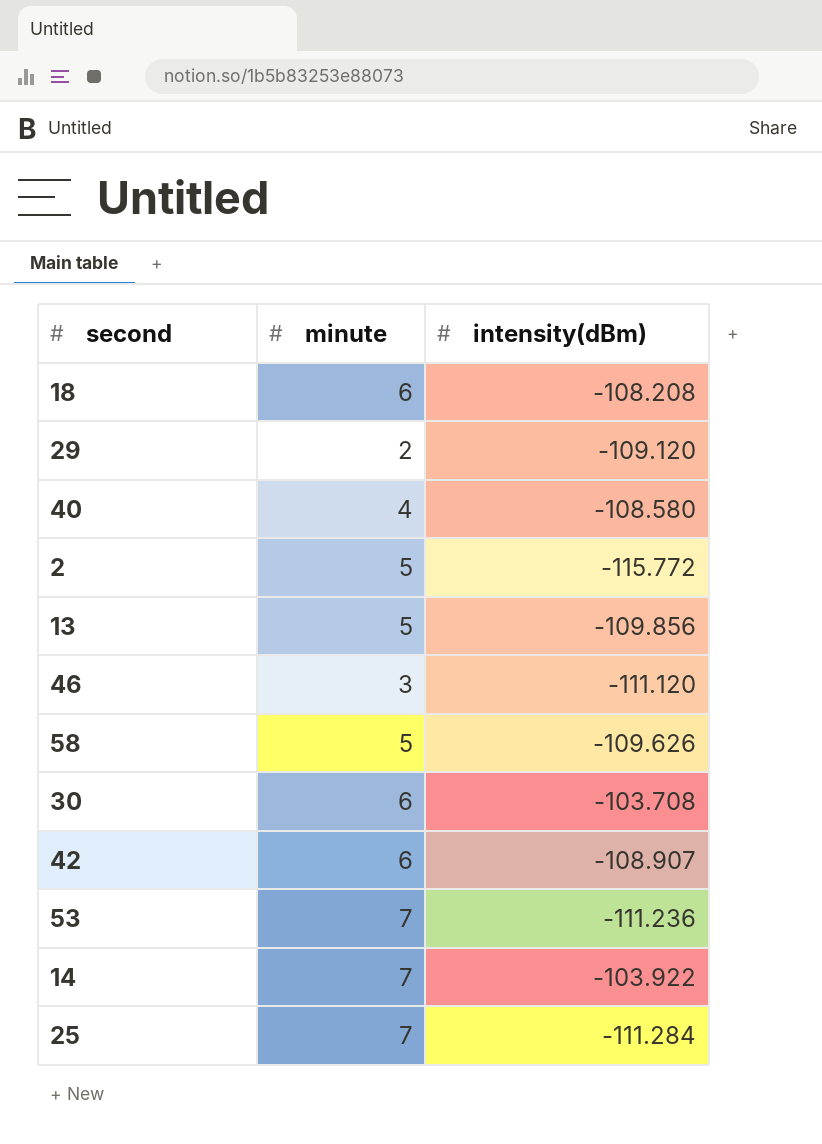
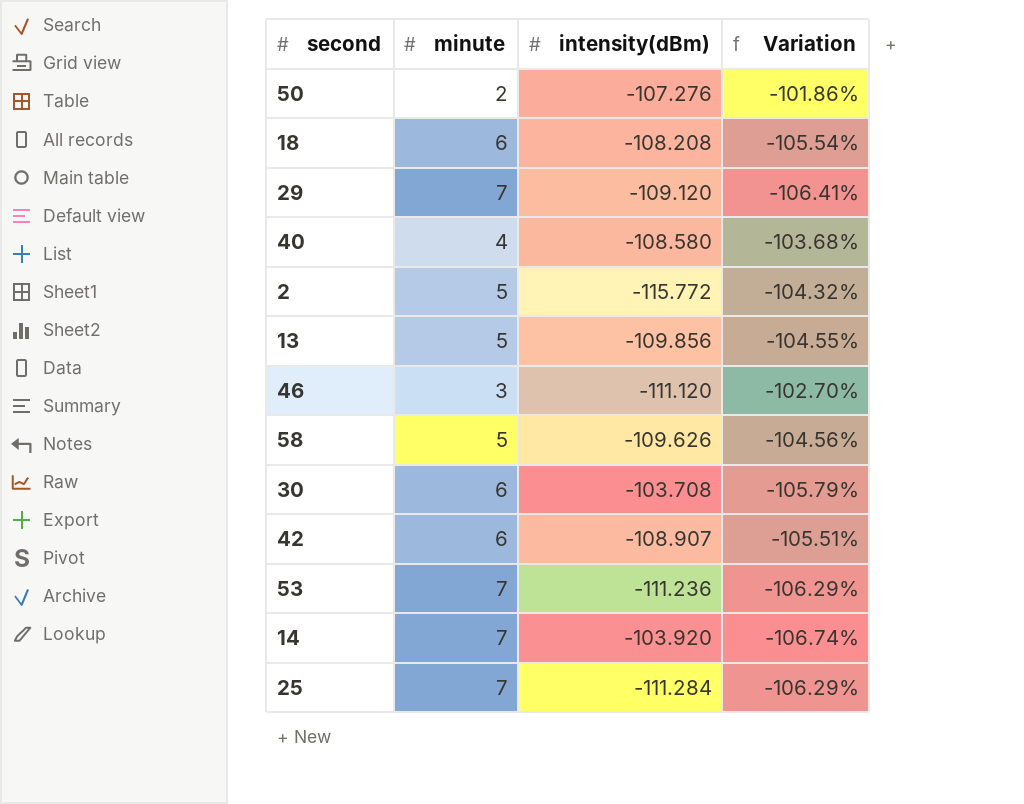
column Variation | formula: none -> ([minute] - [intensity(dBm)]) / [intensity(dBm)]
row 50: none -> 2 | -107.276 | -101.86%
29 | minute: 2 -> 7
14 | intensity(dBm): -103.922 -> -103.920

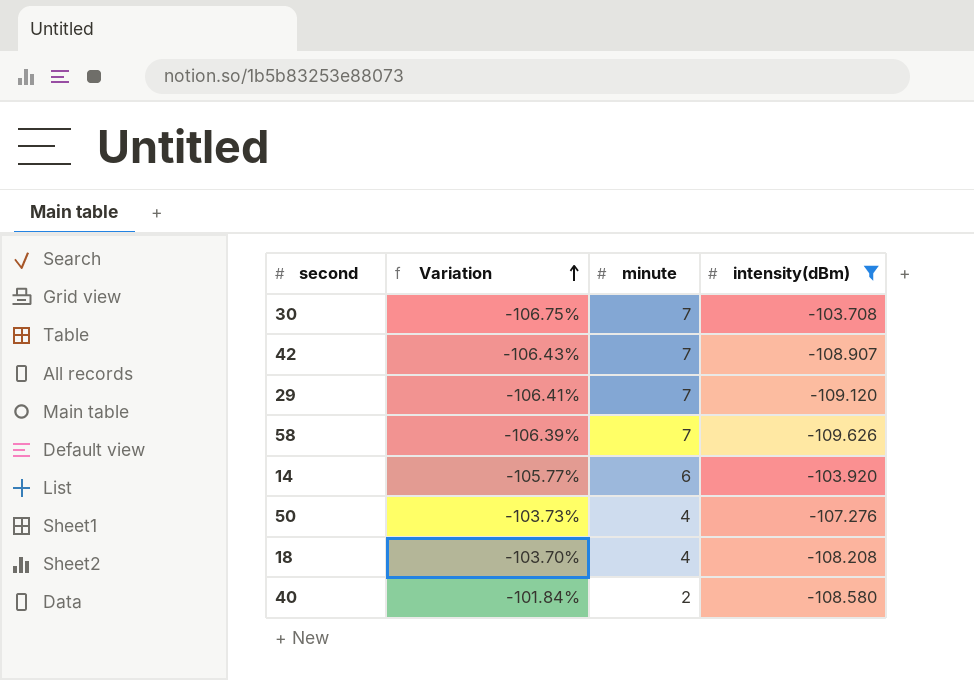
filter: none -> intensity(dBm) >= -109.626
row order: none -> Variation ascending
column Variation | position: 4 -> 2
30 | Variation: -105.79% -> -106.75%
30 | minute: 6 -> 7
42 | Variation: -105.51% -> -106.43%
42 | minute: 6 -> 7
58 | Variation: -104.56% -> -106.39%
58 | minute: 5 -> 7
14 | Variation: -106.74% -> -105.77%
14 | minute: 7 -> 6
50 | Variation: -101.86% -> -103.73%
50 | minute: 2 -> 4
18 | Variation: -105.54% -> -103.70%
18 | minute: 6 -> 4
40 | Variation: -103.68% -> -101.84%
40 | minute: 4 -> 2

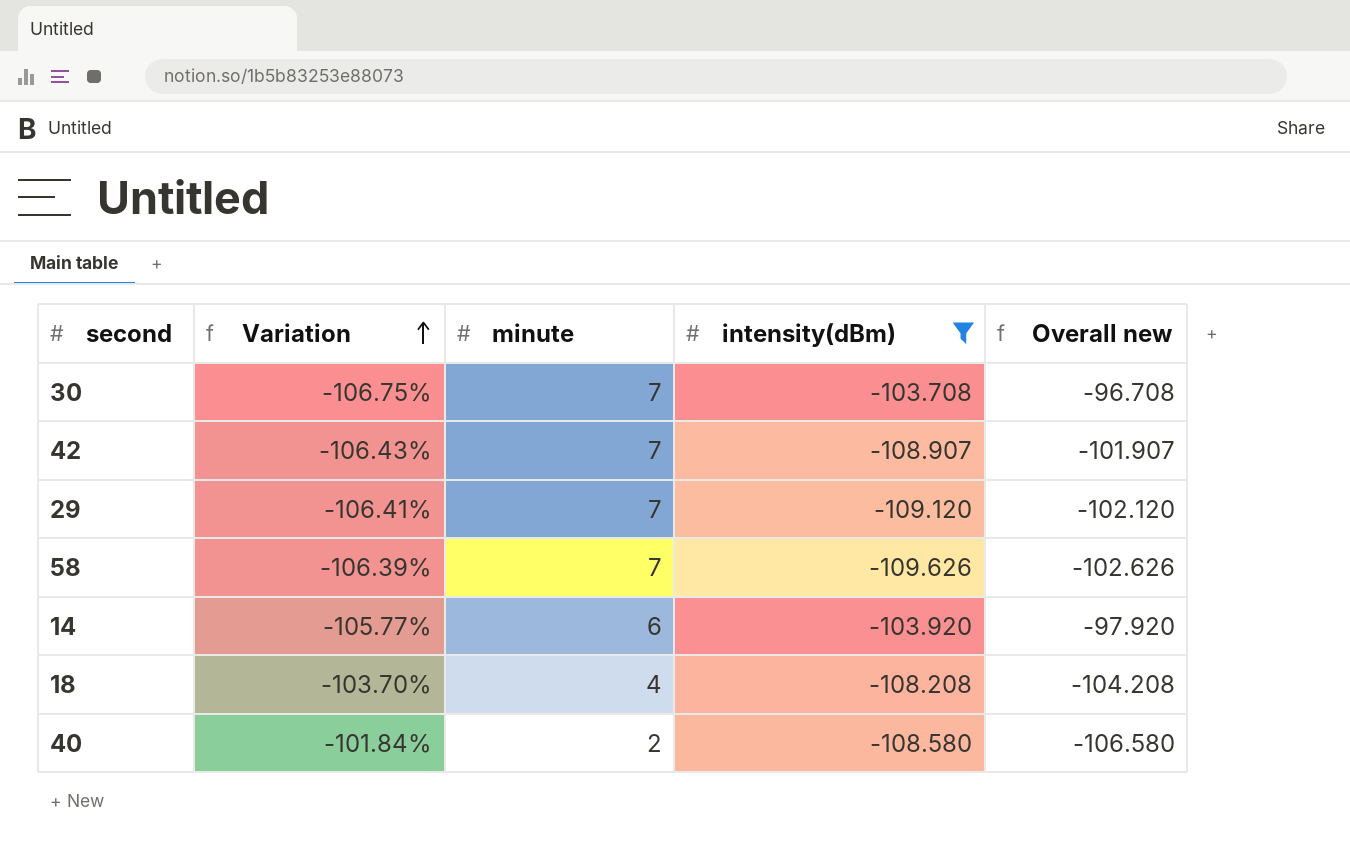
column Overall new | formula: none -> [minute] + [intensity(dBm)]
row 50: -103.73% | 4 | -107.276 -> none

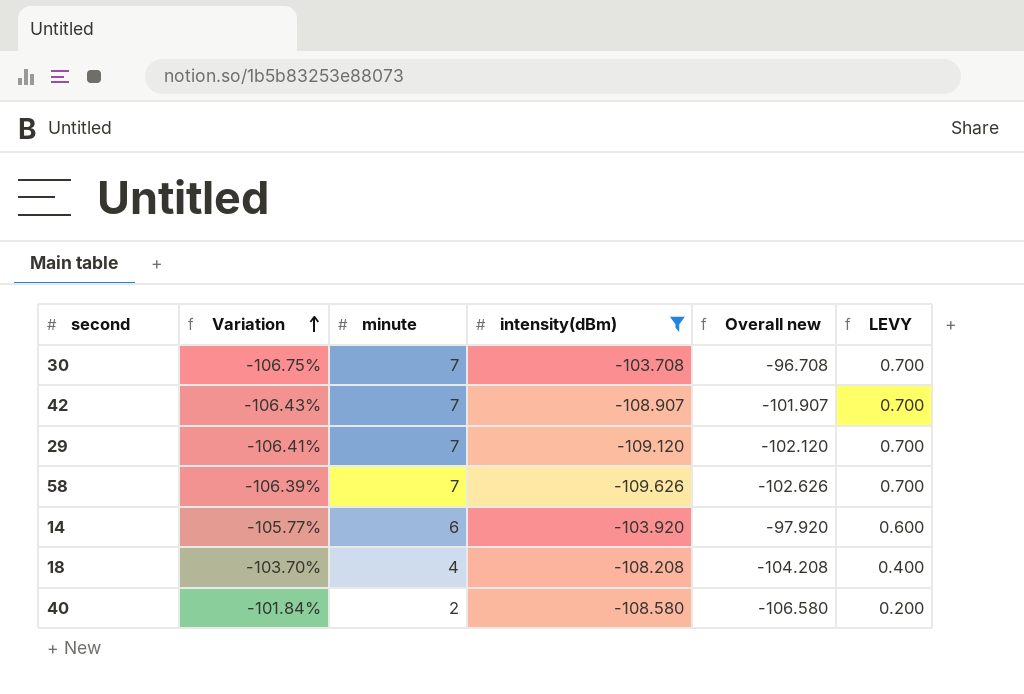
column LEVY | formula: none -> [minute] * 0.1

